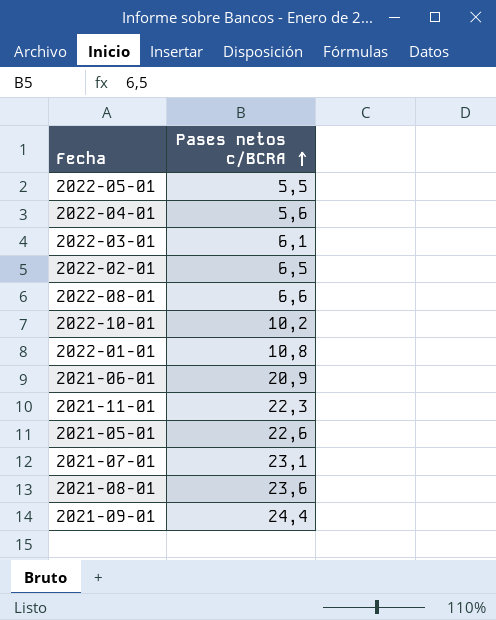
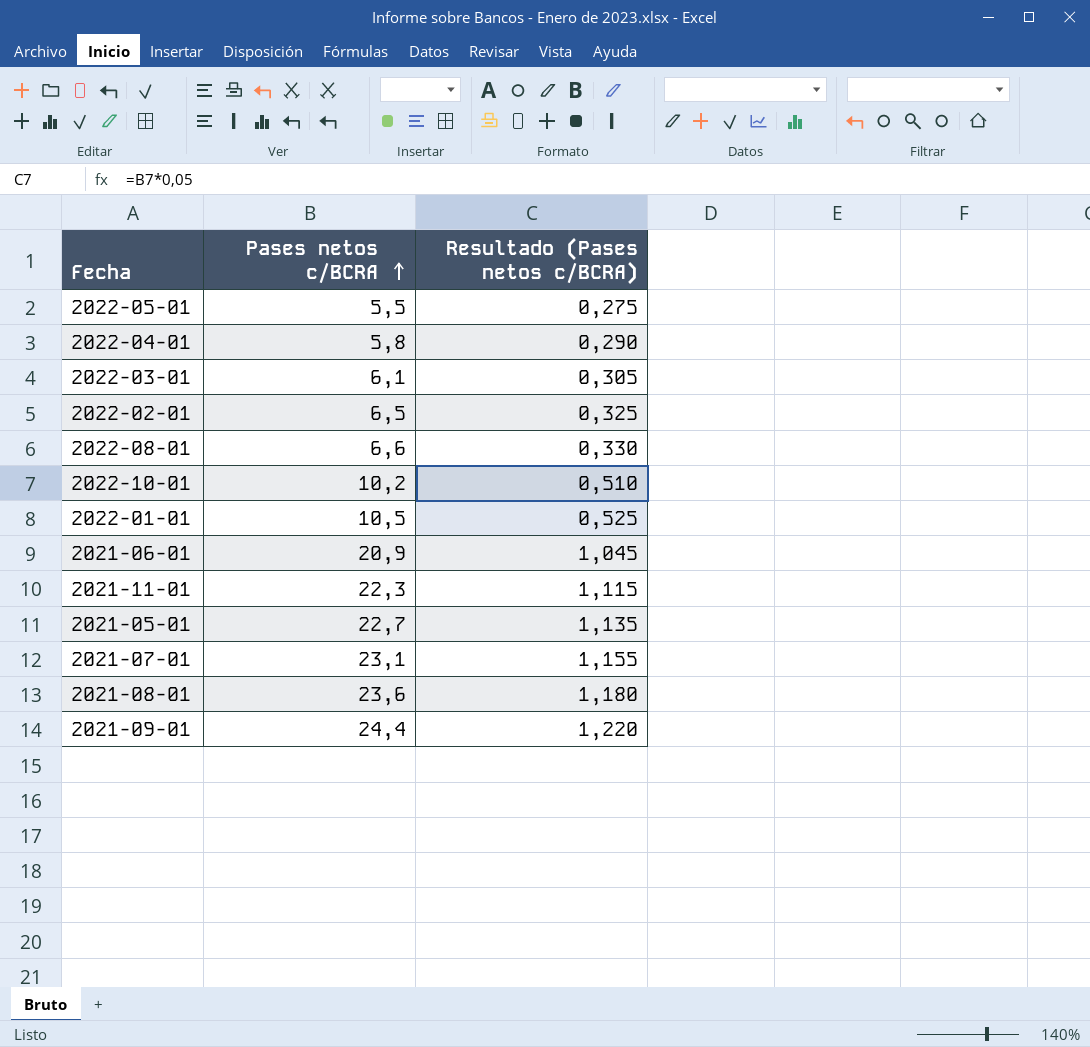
column Resultado (Pases netos c/BCRA) | formula: none -> [Pases netos c/BCRA] * 0,05
2022-04-01 | Pases netos c/BCRA: 5,6 -> 5,8
2022-01-01 | Pases netos c/BCRA: 10,8 -> 10,5
2021-05-01 | Pases netos c/BCRA: 22,6 -> 22,7

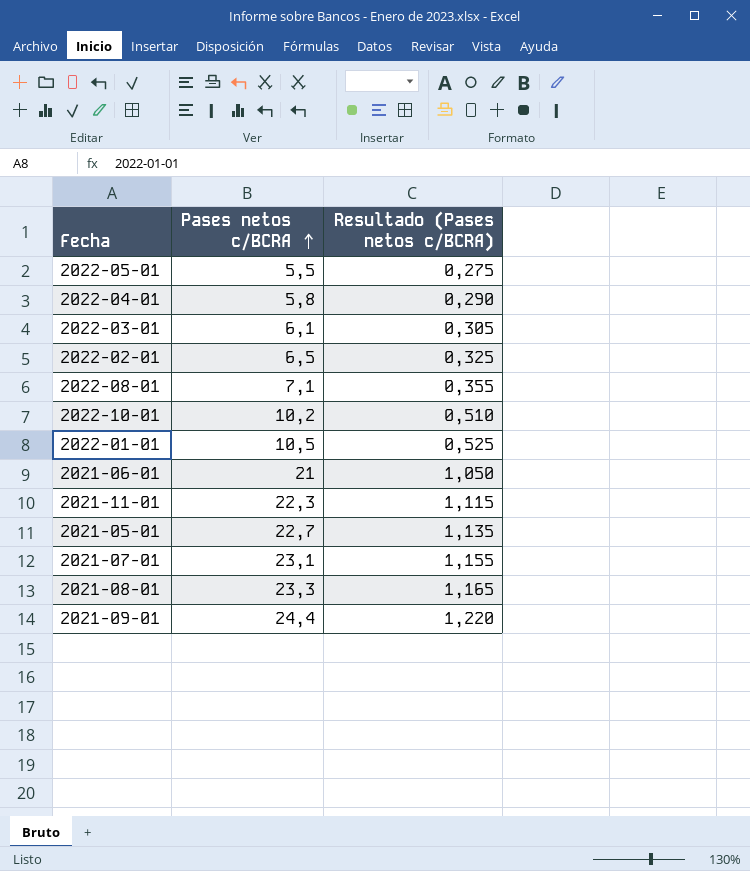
2022-08-01 | Pases netos c/BCRA: 6,6 -> 7,1
2022-08-01 | Resultado (Pases netos c/BCRA): 0,330 -> 0,355
2021-06-01 | Pases netos c/BCRA: 20,9 -> 21
2021-06-01 | Resultado (Pases netos c/BCRA): 1,045 -> 1,050
2021-08-01 | Pases netos c/BCRA: 23,6 -> 23,3
2021-08-01 | Resultado (Pases netos c/BCRA): 1,180 -> 1,165

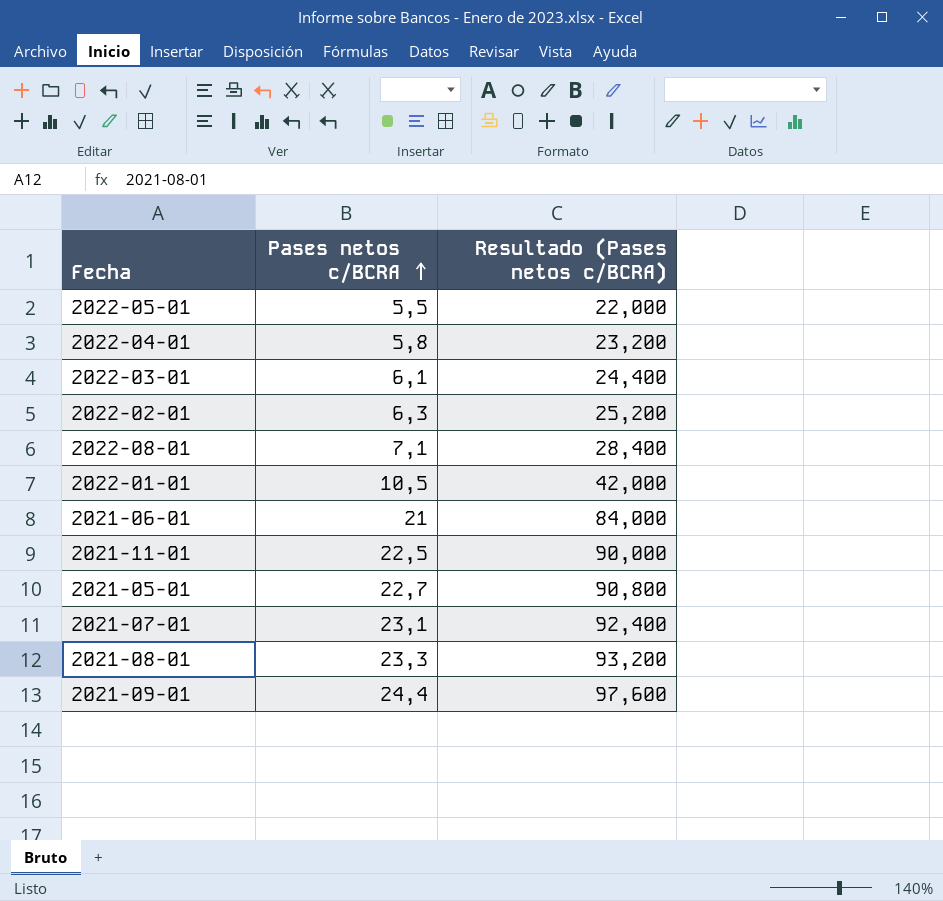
column Resultado (Pases netos c/BCRA) | formula: [Pases netos c/BCRA] * 0,05 -> [Pases netos c/BCRA] * 4
row 2022-10-01: 10,2 | 0,510 -> none
2022-02-01 | Pases netos c/BCRA: 6,5 -> 6,3
2021-11-01 | Pases netos c/BCRA: 22,3 -> 22,5

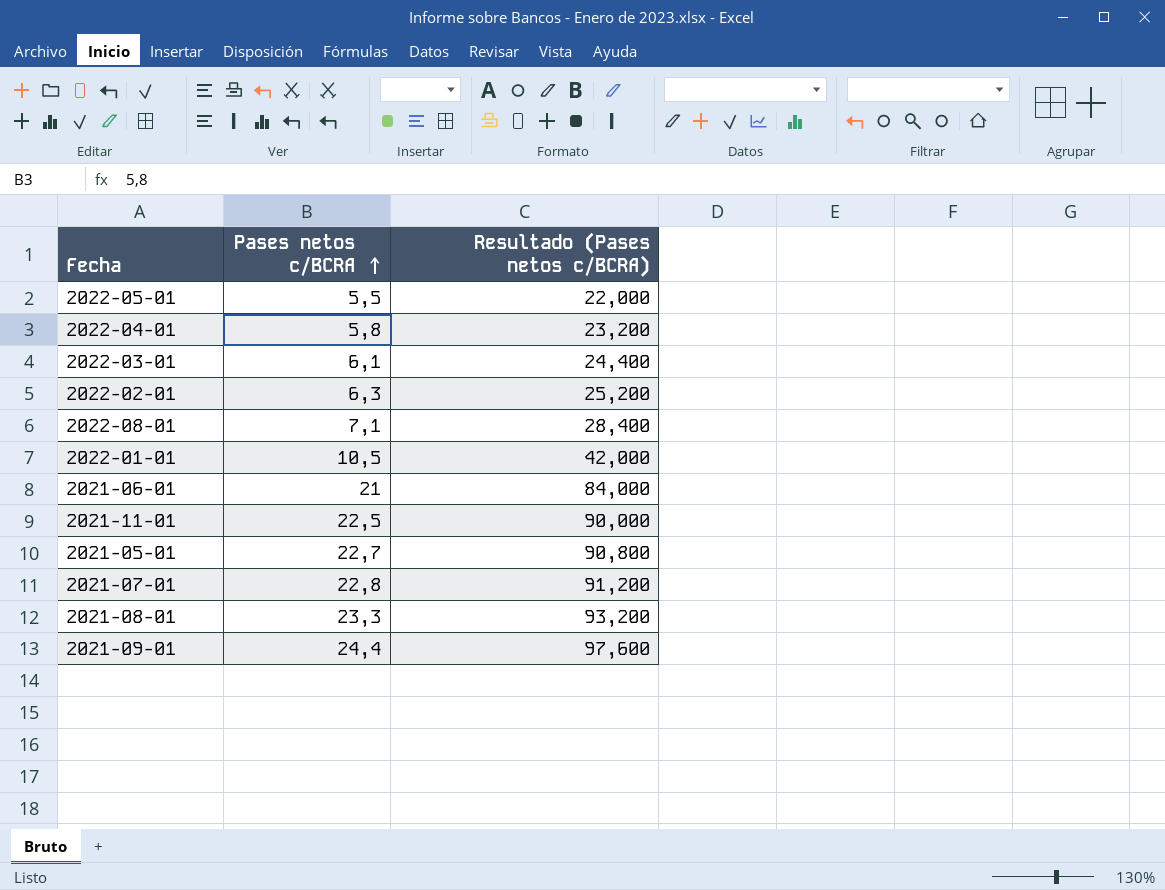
2021-07-01 | Pases netos c/BCRA: 23,1 -> 22,8
2021-07-01 | Resultado (Pases netos c/BCRA): 92,400 -> 91,200

